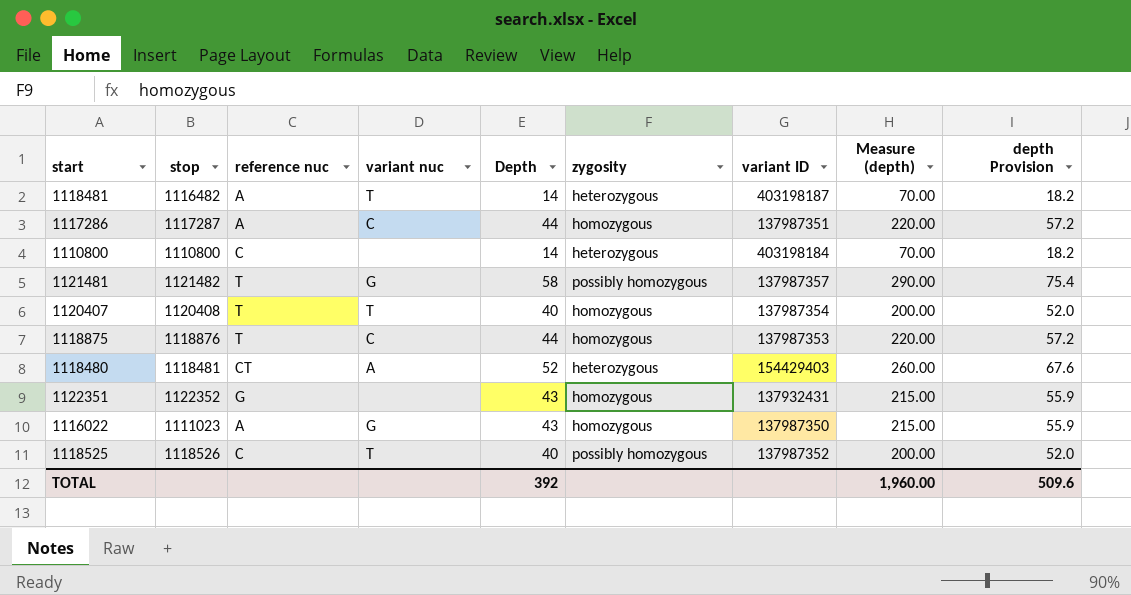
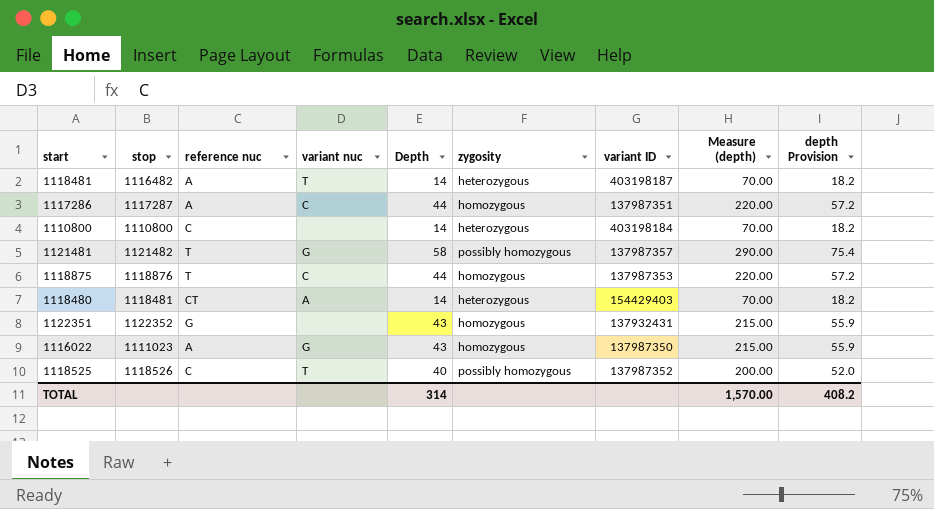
row 1120407: 1120408 | T | T | 40 | homozygous | 137987354 | 200.00 | 52.0 -> none
1118480 | Depth: 52 -> 14
1118480 | Measure (depth): 260.00 -> 70.00
1118480 | depth Provision: 67.6 -> 18.2
TOTAL | Depth: 392 -> 314
TOTAL | Measure (depth): 1,960.00 -> 1,570.00
TOTAL | depth Provision: 509.6 -> 408.2

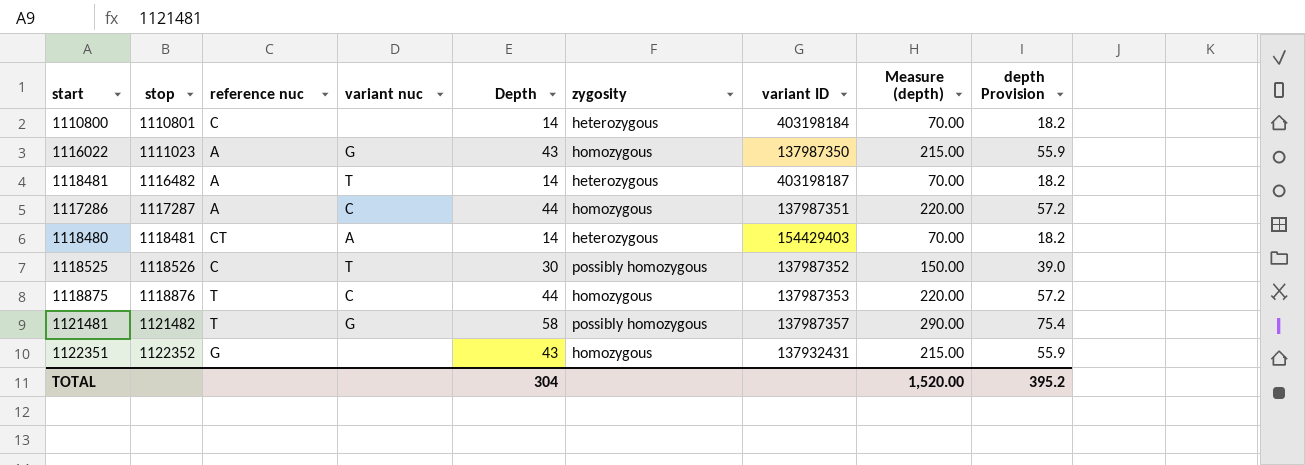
row order: none -> stop ascending
1110800 | stop: 1110800 -> 1110801
1118525 | Depth: 40 -> 30
1118525 | Measure (depth): 200.00 -> 150.00
1118525 | depth Provision: 52.0 -> 39.0
TOTAL | Depth: 314 -> 304
TOTAL | Measure (depth): 1,570.00 -> 1,520.00
TOTAL | depth Provision: 408.2 -> 395.2

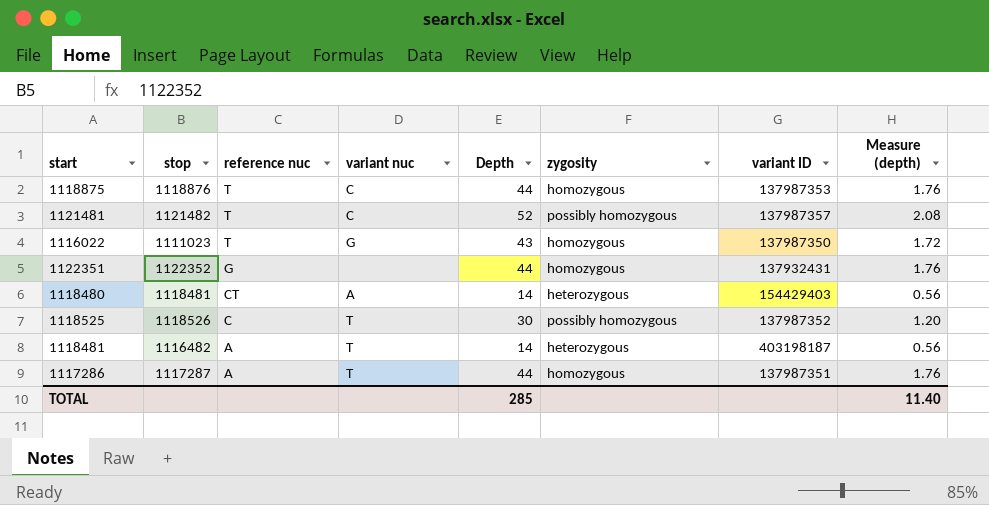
row order: stop ascending -> reference nuc descending
column depth Provision | formula: [Depth] * 1.3 -> none
column Measure (depth) | formula: [Depth] * 5 -> [Depth] * 0.04
row 1110800: 1110801 | C | none | 14 | heterozygous | 403198184 | 70.00 | 18.2 -> none
1121481 | variant nuc: G -> C
1121481 | Depth: 58 -> 52
1116022 | reference nuc: A -> T
1122351 | Depth: 43 -> 44
1117286 | variant nuc: C -> T
TOTAL | Depth: 304 -> 285
TOTAL | Measure (depth): 1,520.00 -> 11.40

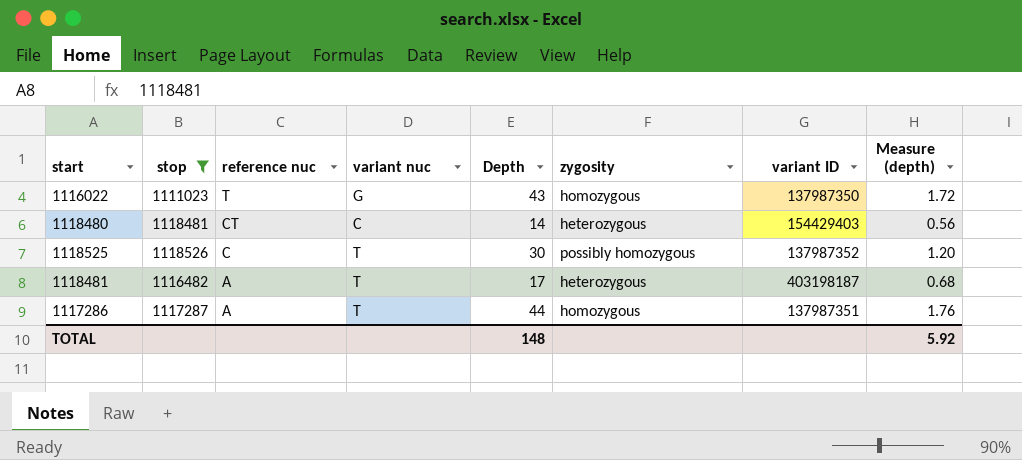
filter: none -> stop <= 1118526
1118480 | variant nuc: A -> C
1118481 | Depth: 14 -> 17
1118481 | Measure (depth): 0.56 -> 0.68
TOTAL | Depth: 285 -> 148
TOTAL | Measure (depth): 11.40 -> 5.92

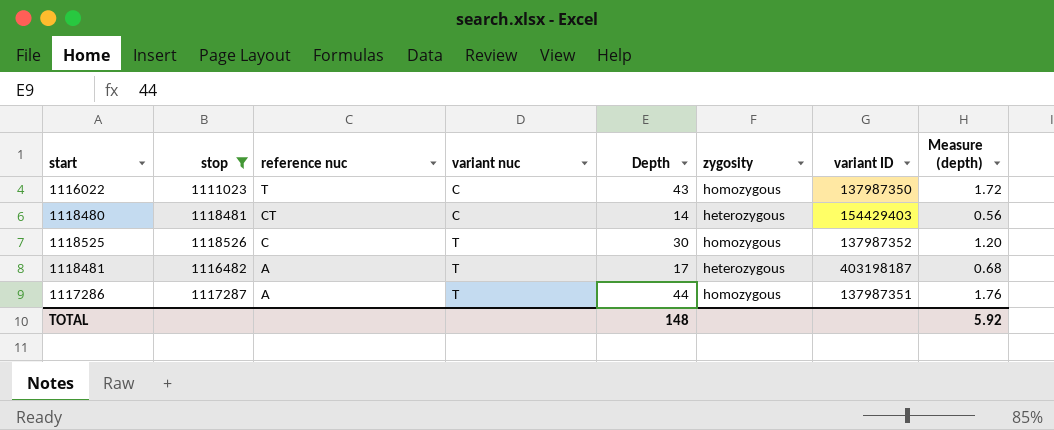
1116022 | variant nuc: G -> C
1118525 | zygosity: possibly homozygous -> homozygous

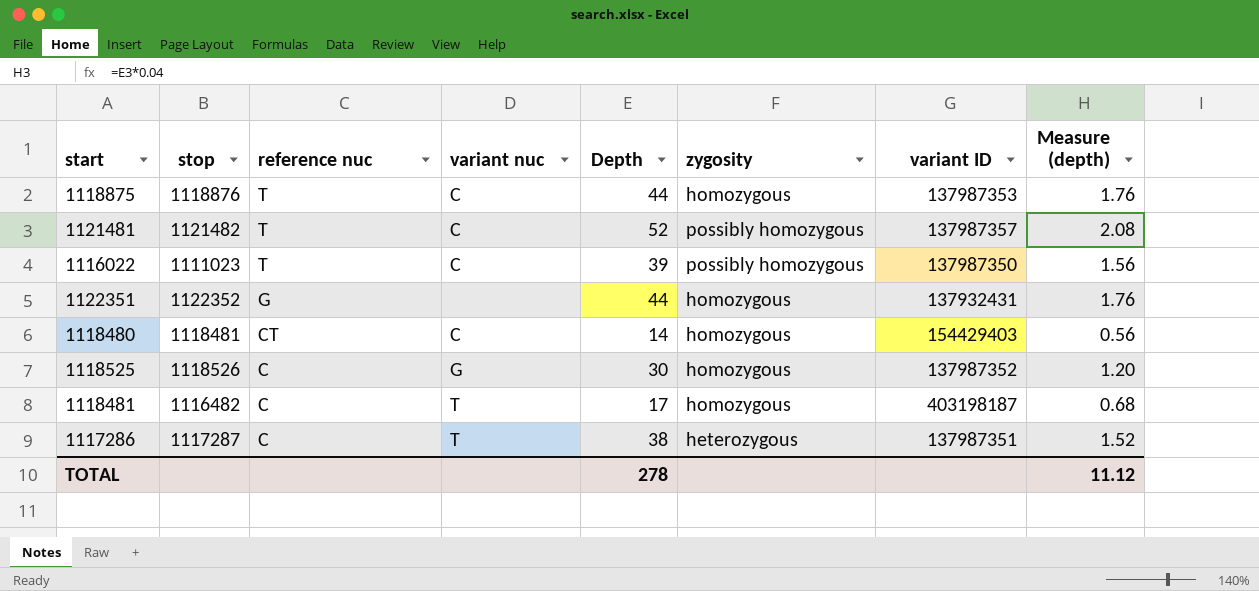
filter: stop <= 1118526 -> none
1116022 | Depth: 43 -> 39
1116022 | zygosity: homozygous -> possibly homozygous
1116022 | Measure (depth): 1.72 -> 1.56
1118480 | zygosity: heterozygous -> homozygous
1118525 | variant nuc: T -> G
1118481 | reference nuc: A -> C
1118481 | zygosity: heterozygous -> homozygous
1117286 | reference nuc: A -> C
1117286 | Depth: 44 -> 38
1117286 | zygosity: homozygous -> heterozygous
1117286 | Measure (depth): 1.76 -> 1.52
TOTAL | Depth: 148 -> 278
TOTAL | Measure (depth): 5.92 -> 11.12

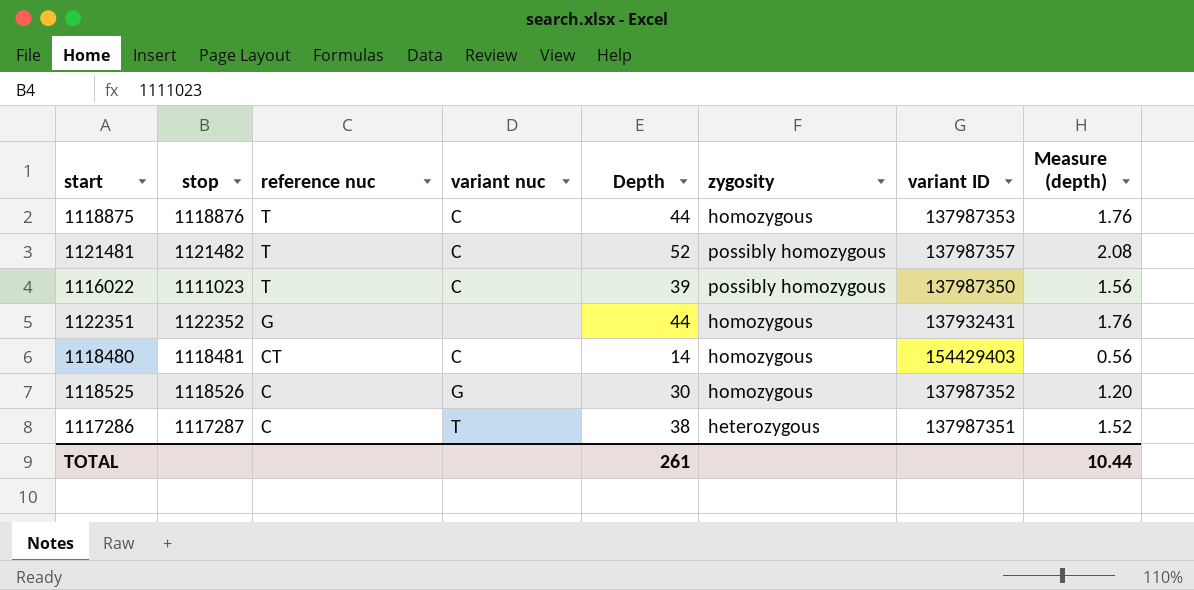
row 1118481: 1116482 | C | T | 17 | homozygous | 403198187 | 0.68 -> none
TOTAL | Depth: 278 -> 261
TOTAL | Measure (depth): 11.12 -> 10.44

